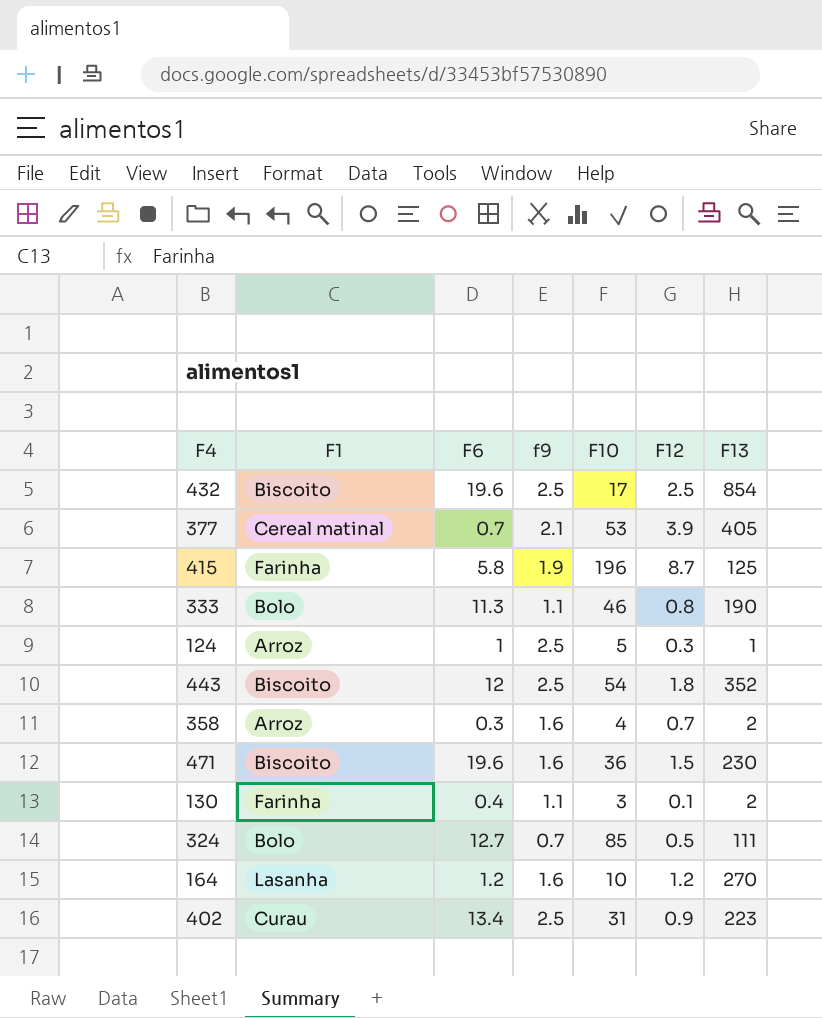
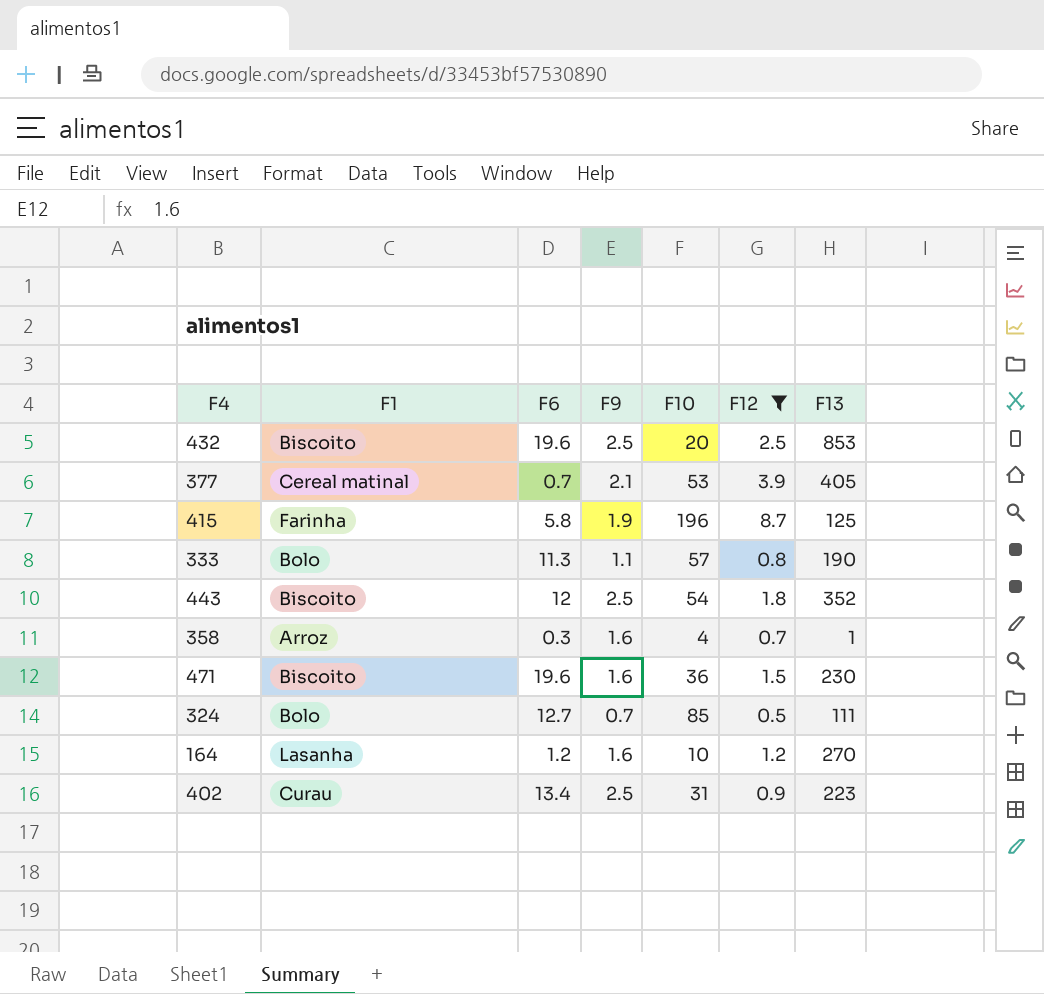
filter: none -> F12 >= 0.5
column name: f9 -> F9
432 | F10: 17 -> 20
432 | F13: 854 -> 853
333 | F10: 46 -> 57
358 | F13: 2 -> 1

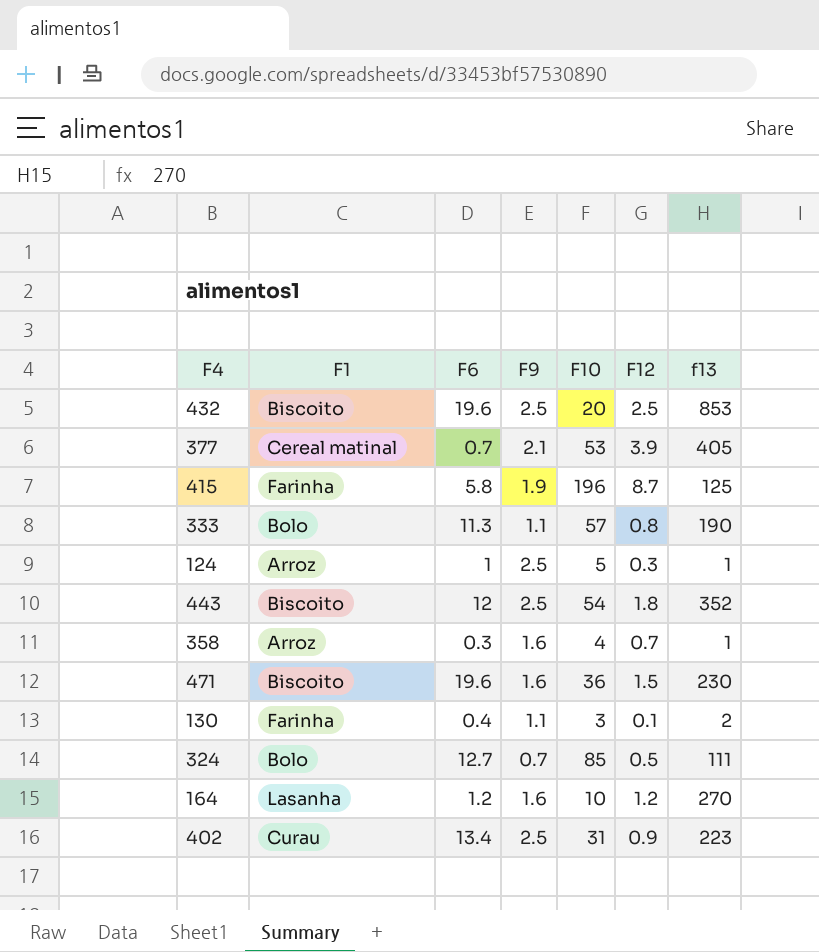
filter: F12 >= 0.5 -> none
column name: F13 -> f13

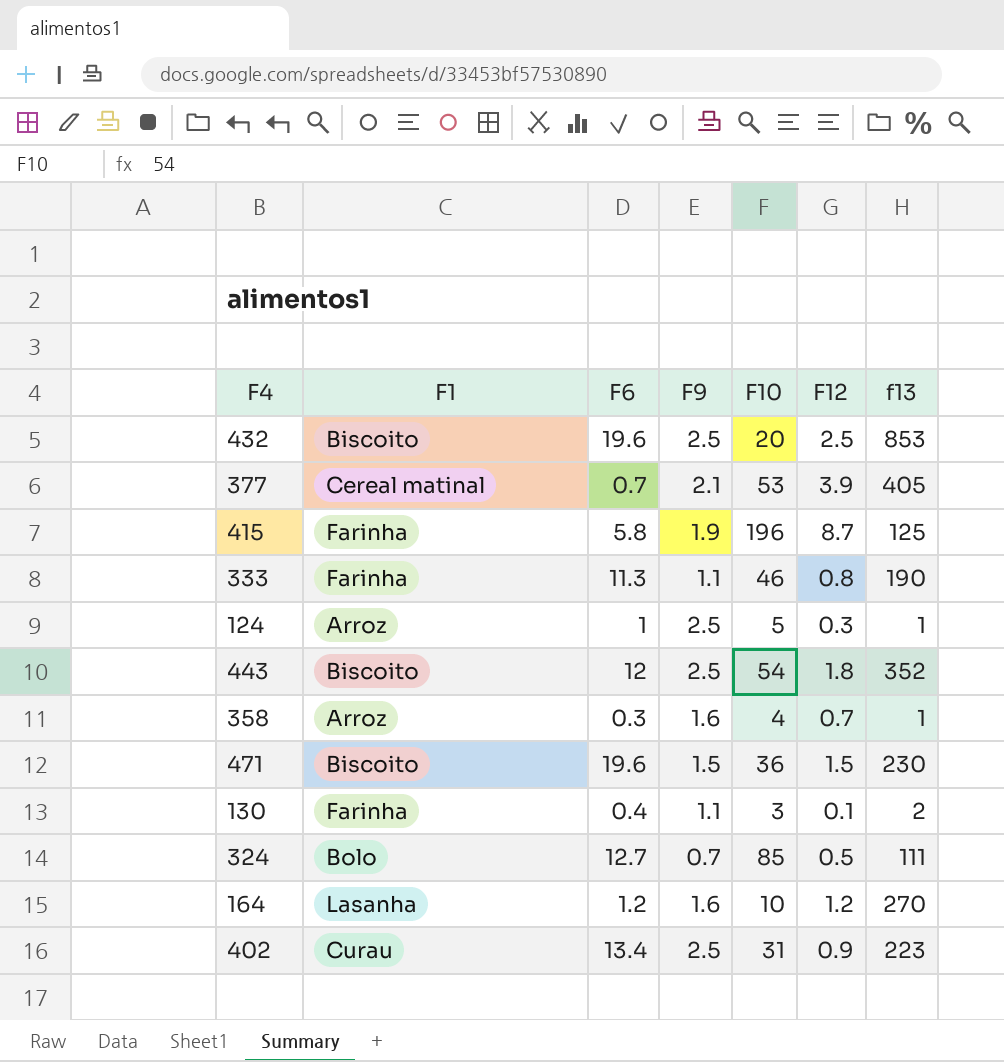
333 | F1: Bolo -> Farinha
333 | F10: 57 -> 46
471 | F9: 1.6 -> 1.5

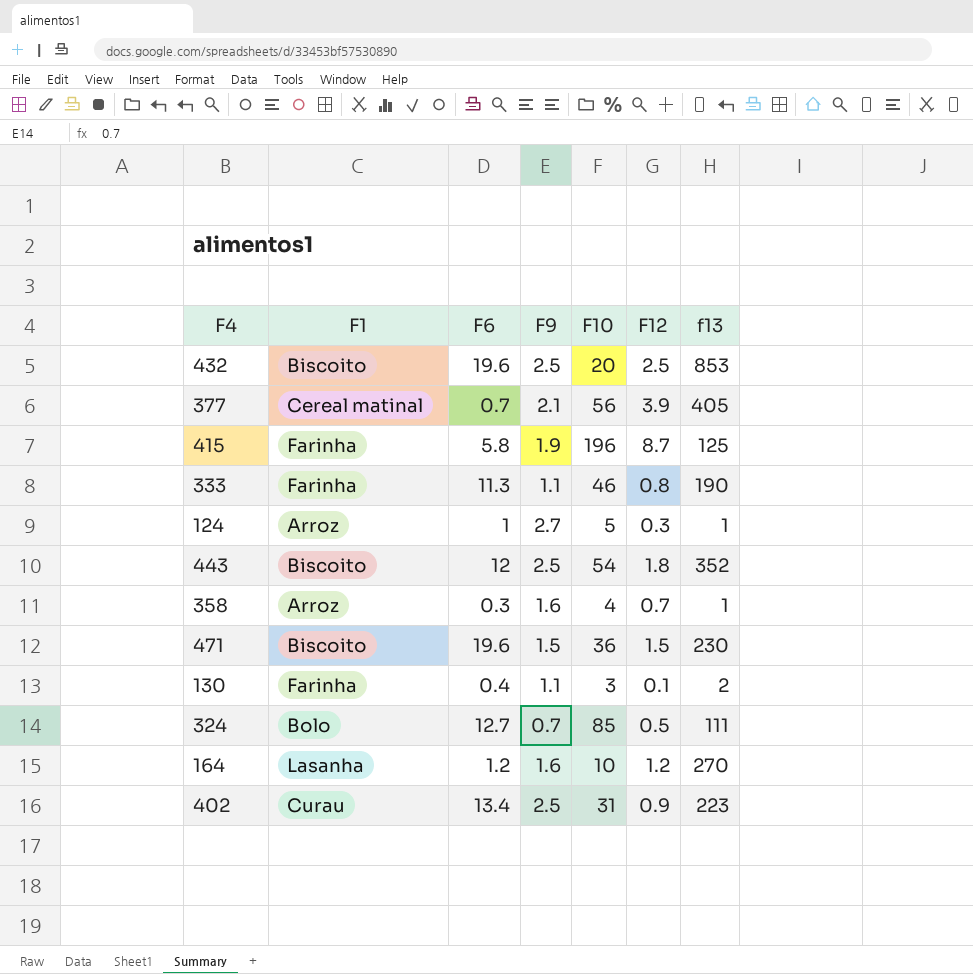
377 | F10: 53 -> 56
124 | F9: 2.5 -> 2.7

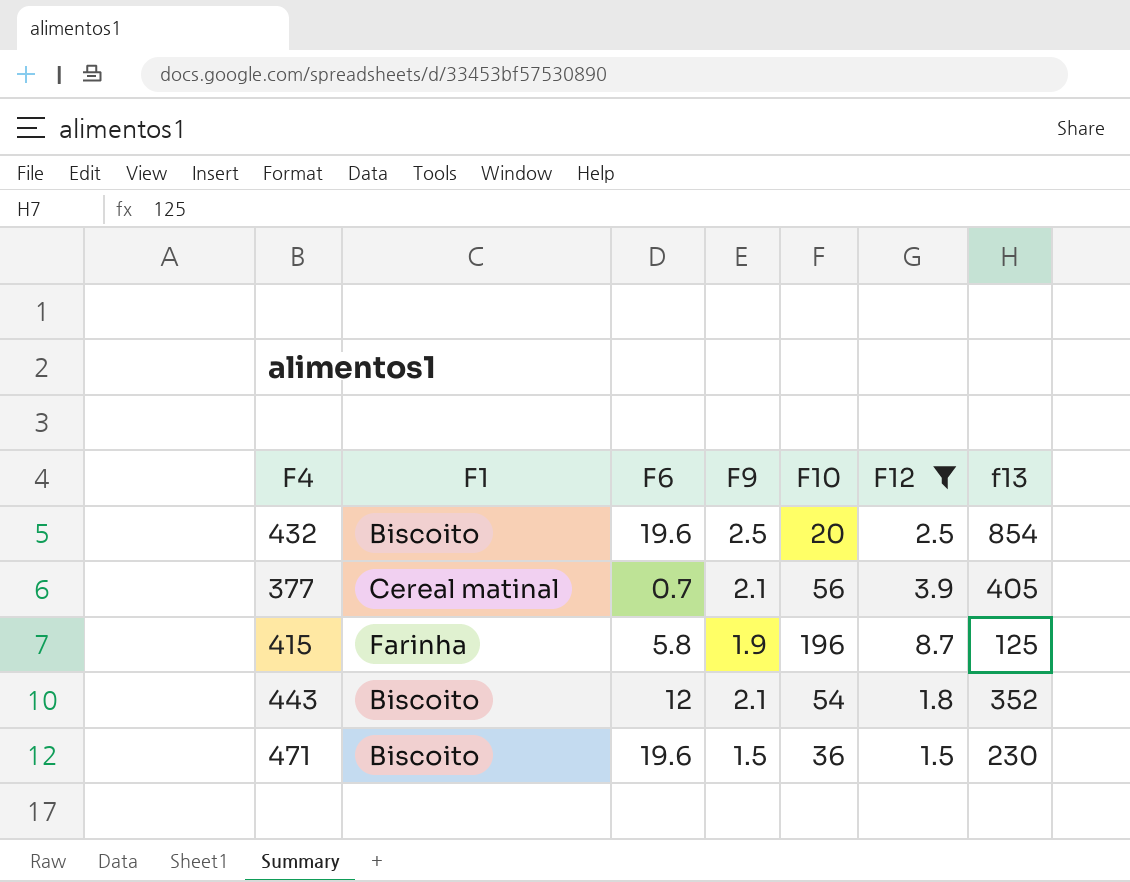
filter: none -> F12 >= 1.5
432 | f13: 853 -> 854
443 | F9: 2.5 -> 2.1

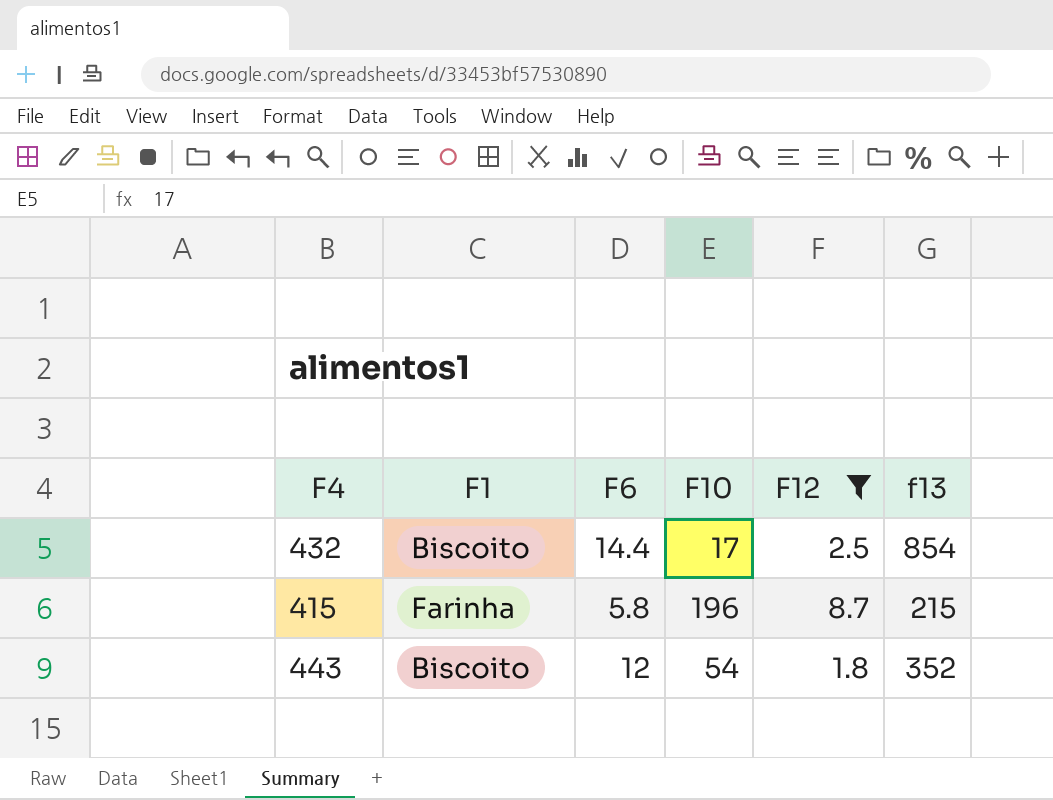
column F9 | position: 4 -> none
row 377: Cereal matinal | 0.7 | 2.1 | 56 | 3.9 | 405 -> none
row 471: Biscoito | 19.6 | 1.5 | 36 | 1.5 | 230 -> none
432 | F6: 19.6 -> 14.4
432 | F10: 20 -> 17
415 | f13: 125 -> 215

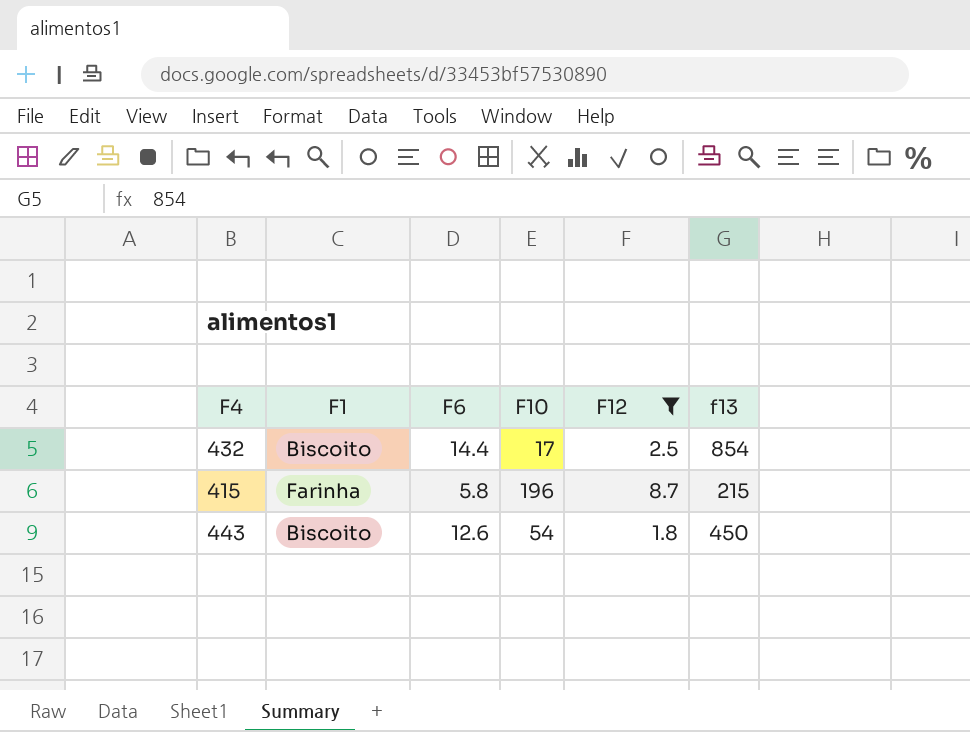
443 | F6: 12 -> 12.6
443 | f13: 352 -> 450

